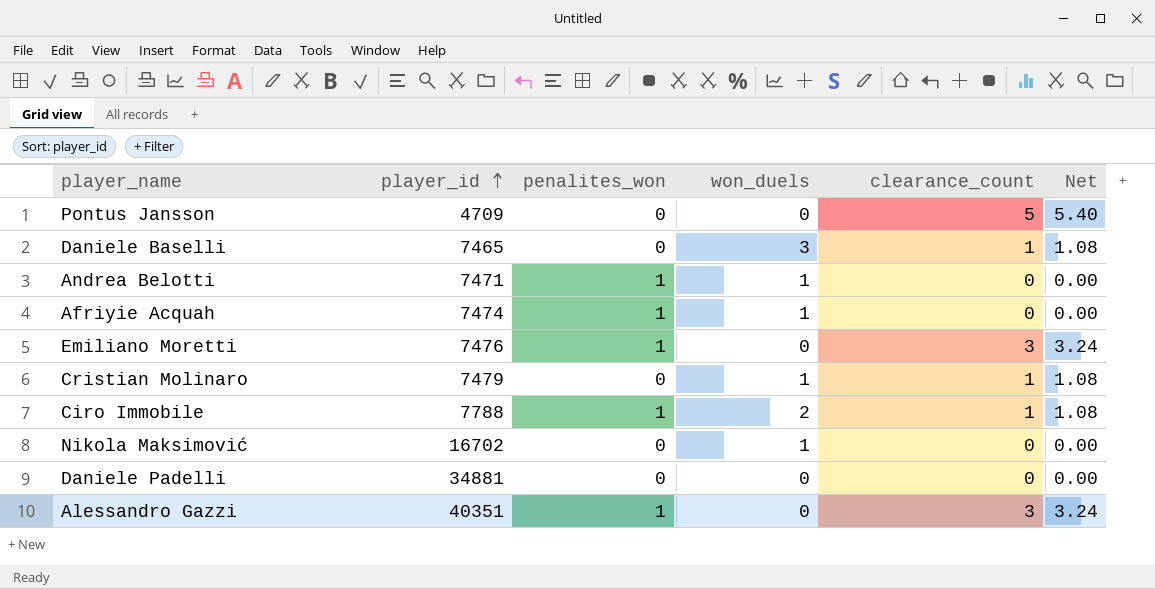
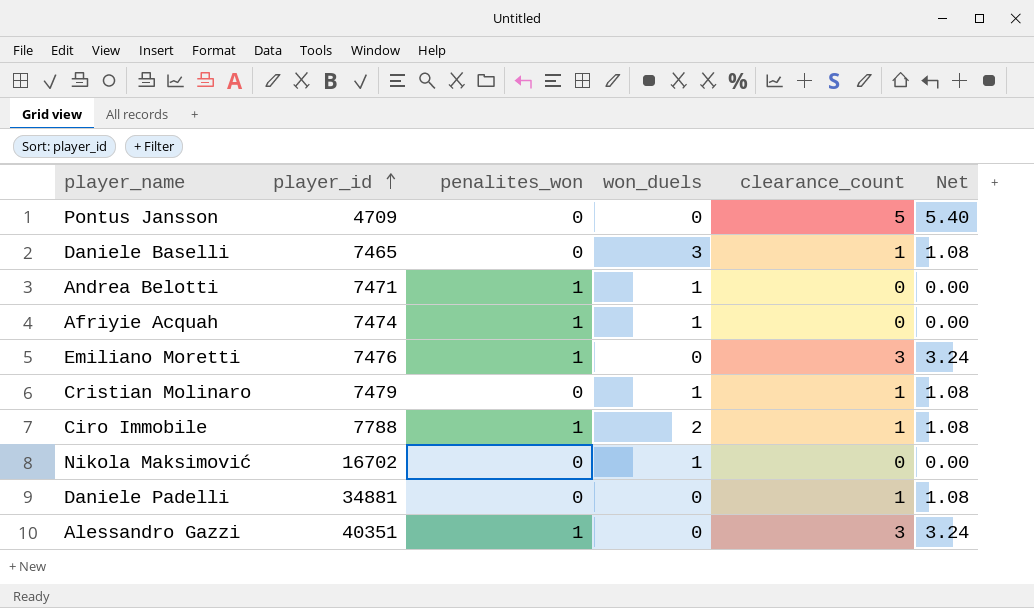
Daniele Padelli | clearance_count: 0 -> 1
Daniele Padelli | Net: 0.00 -> 1.08

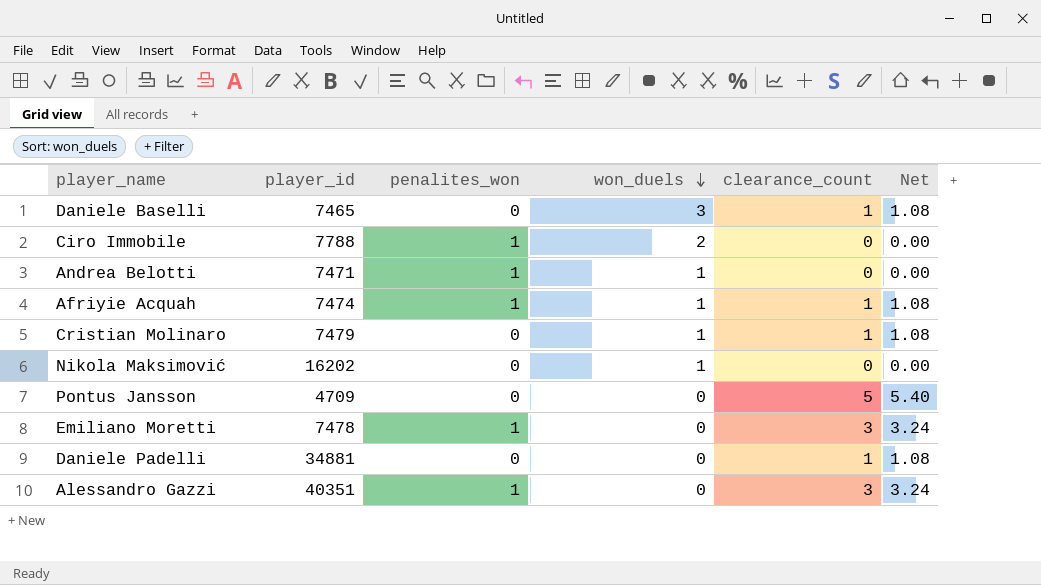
row order: player_id ascending -> won_duels descending
Ciro Immobile | clearance_count: 1 -> 0
Ciro Immobile | Net: 1.08 -> 0.00
Afriyie Acquah | clearance_count: 0 -> 1
Afriyie Acquah | Net: 0.00 -> 1.08
Nikola Maksimović | player_id: 16702 -> 16202
Emiliano Moretti | player_id: 7476 -> 7478

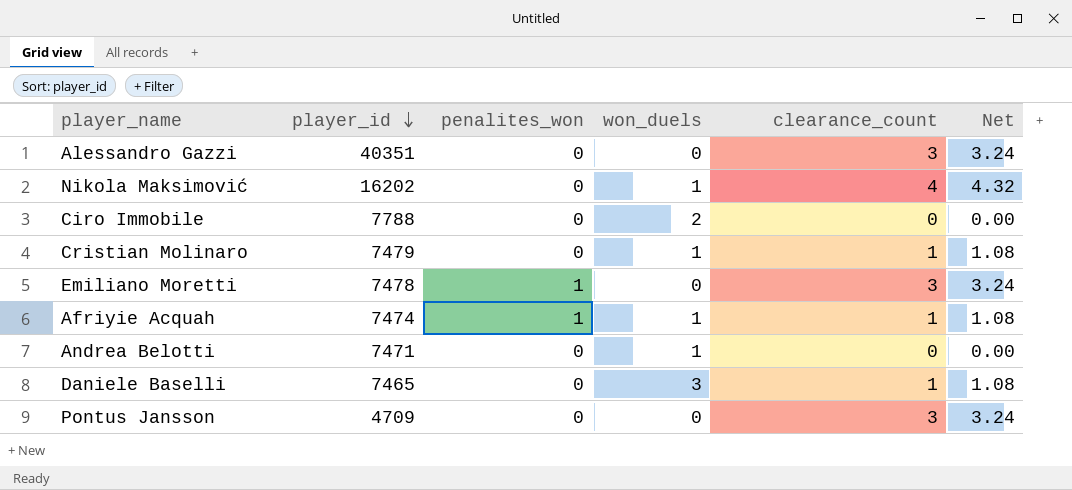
row order: won_duels descending -> player_id descending
row Daniele Padelli: 34881 | 0 | 0 | 1 | 1.08 -> none
Alessandro Gazzi | penalites_won: 1 -> 0
Nikola Maksimović | clearance_count: 0 -> 4
Nikola Maksimović | Net: 0.00 -> 4.32
Ciro Immobile | penalites_won: 1 -> 0
Andrea Belotti | penalites_won: 1 -> 0
Pontus Jansson | clearance_count: 5 -> 3
Pontus Jansson | Net: 5.40 -> 3.24

